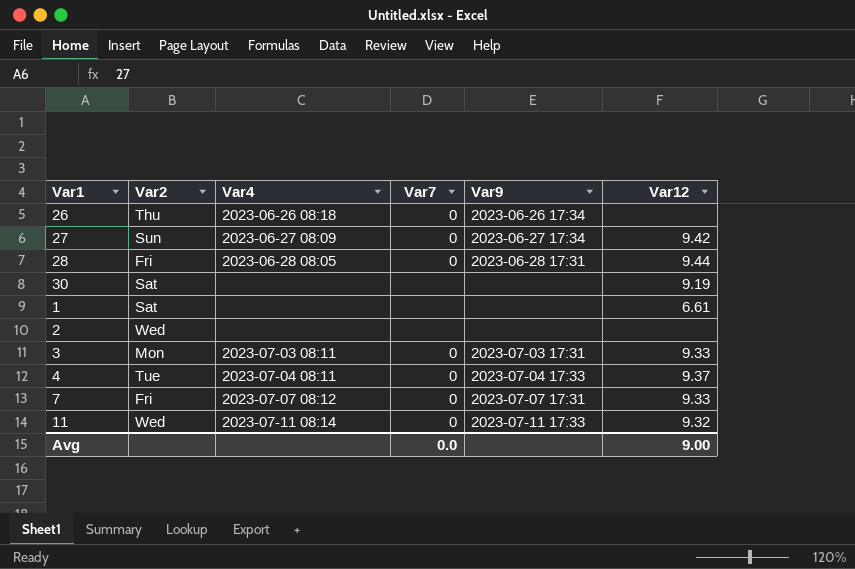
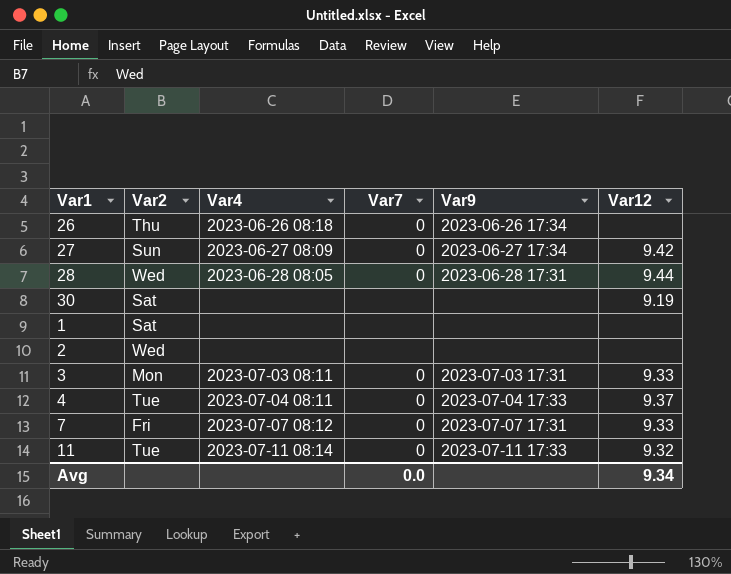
28 | Var2: Fri -> Wed
1 | Var12: 6.61 -> none
11 | Var2: Wed -> Tue
Avg | Var12: 9.00 -> 9.34

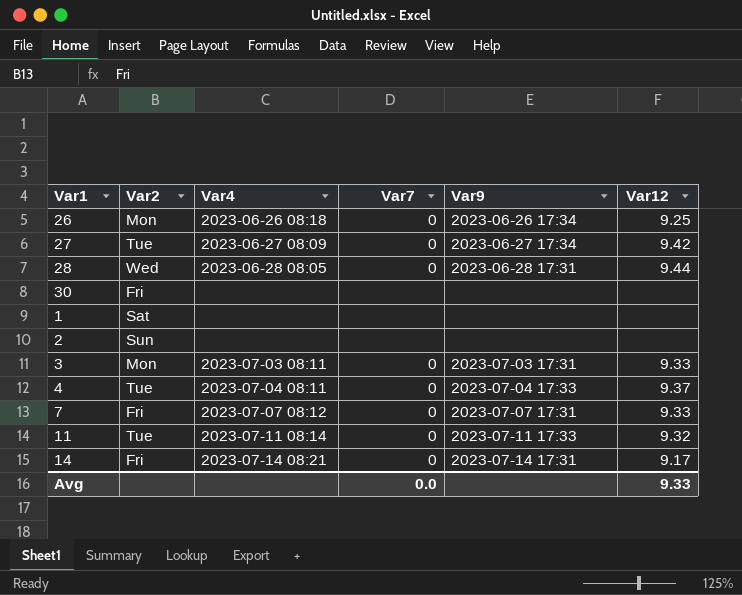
26 | Var2: Thu -> Mon
26 | Var12: none -> 9.25
27 | Var2: Sun -> Tue
30 | Var2: Sat -> Fri
30 | Var12: 9.19 -> none
2 | Var2: Wed -> Sun
row 14: none -> Fri | 2023-07-14 08:21 | 0 | 2023-07-14 17:31 | 9.17
Avg | Var12: 9.34 -> 9.33

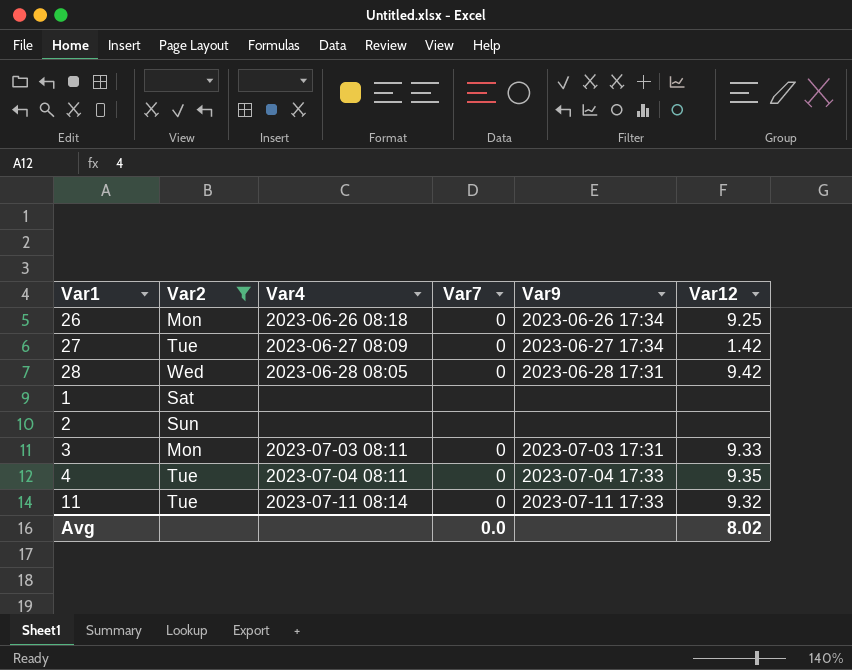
filter: none -> Var2 != Fri
27 | Var12: 9.42 -> 1.42
28 | Var12: 9.44 -> 9.42
4 | Var12: 9.37 -> 9.35
Avg | Var12: 9.33 -> 8.02

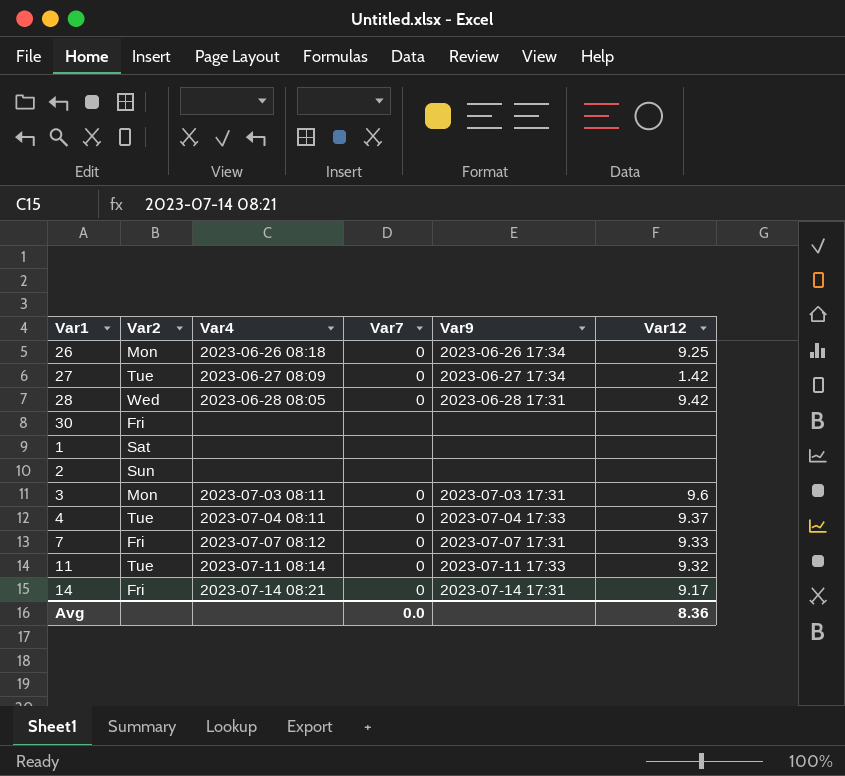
filter: Var2 != Fri -> none
3 | Var12: 9.33 -> 9.6
4 | Var12: 9.35 -> 9.37
Avg | Var12: 8.02 -> 8.36

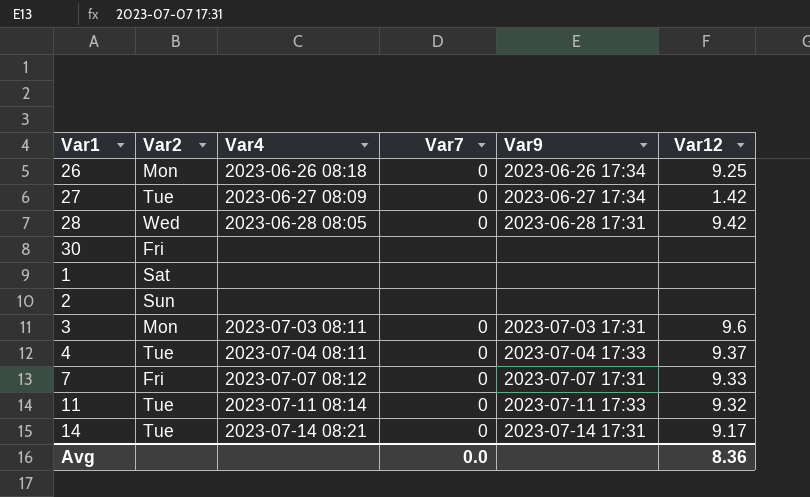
14 | Var2: Fri -> Tue

